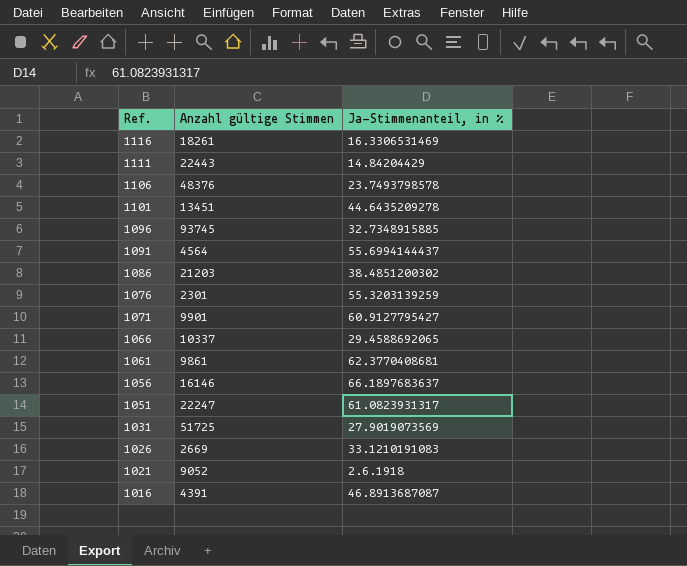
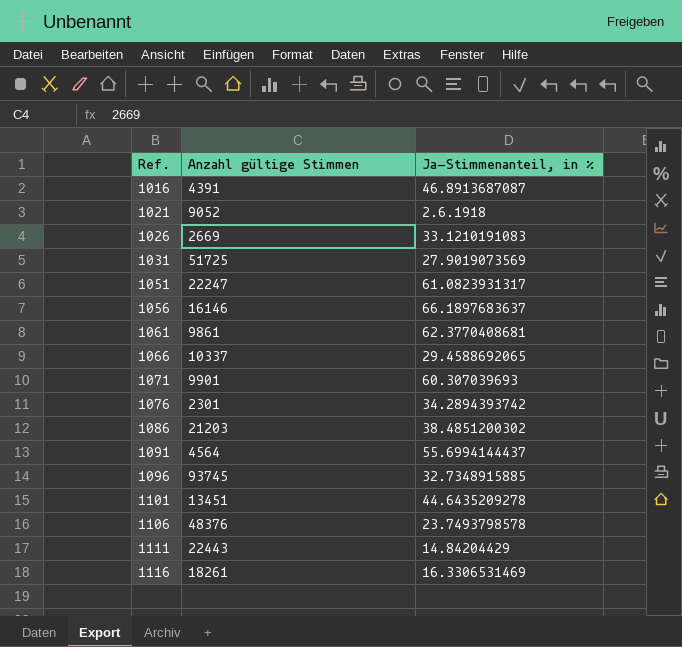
row order: Ref. descending -> Ref. ascending
1071 | Ja-Stimmenanteil, in %: 60.9127795427 -> 60.307039693
1076 | Ja-Stimmenanteil, in %: 55.3203139259 -> 34.2894393742

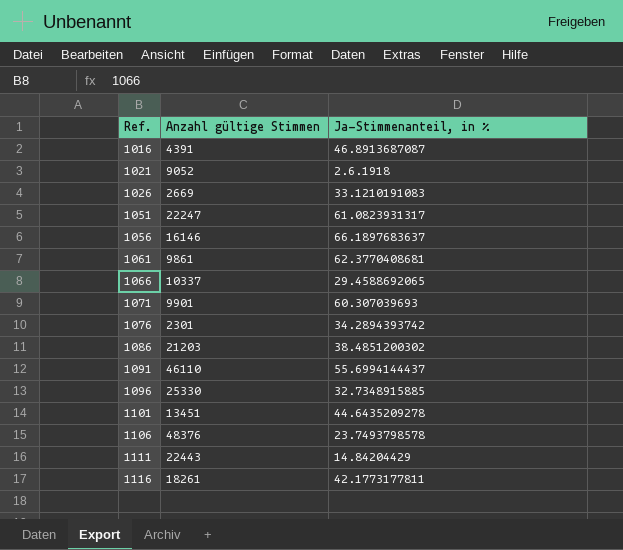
row 1031: 51725 | 27.9019073569 -> none
1091 | Anzahl gültige Stimmen: 4564 -> 46110
1096 | Anzahl gültige Stimmen: 93745 -> 25330
1116 | Ja-Stimmenanteil, in %: 16.3306531469 -> 42.1773177811

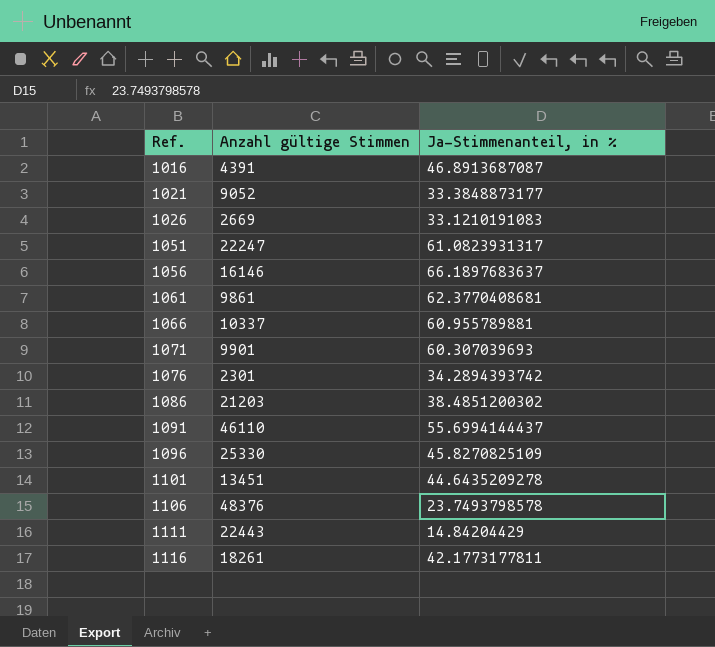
1021 | Ja-Stimmenanteil, in %: 2.6.1918 -> 33.3848873177
1066 | Ja-Stimmenanteil, in %: 29.4588692065 -> 60.955789881
1096 | Ja-Stimmenanteil, in %: 32.7348915885 -> 45.8270825109

